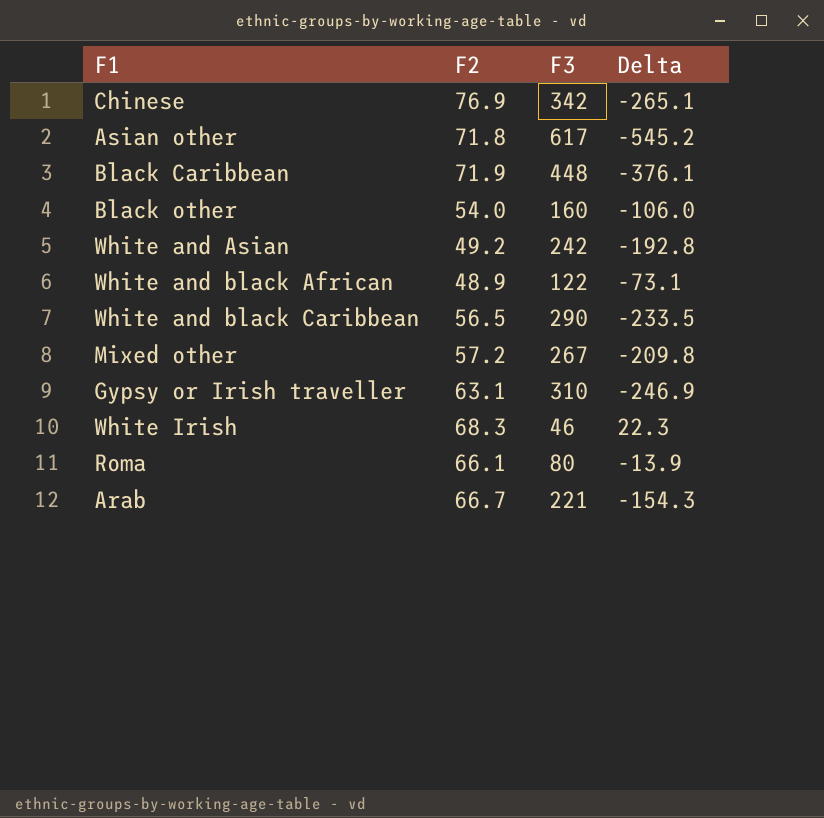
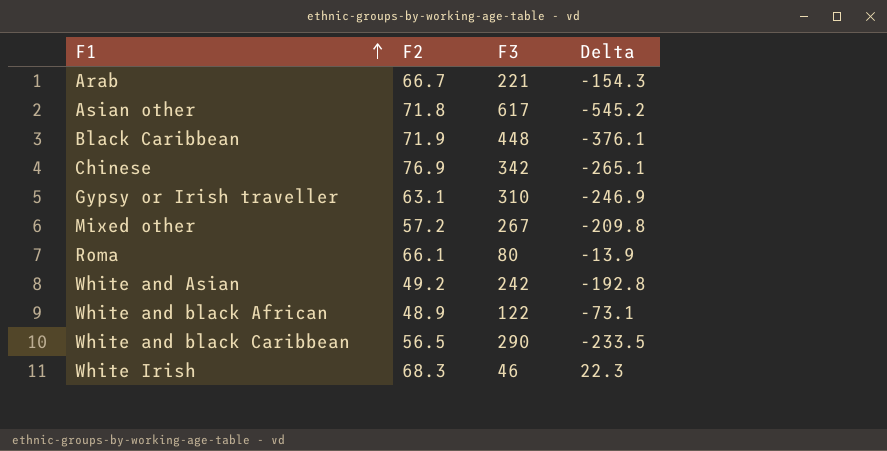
row order: none -> F1 ascending
row Black other: 54.0 | 160 | -106.0 -> none

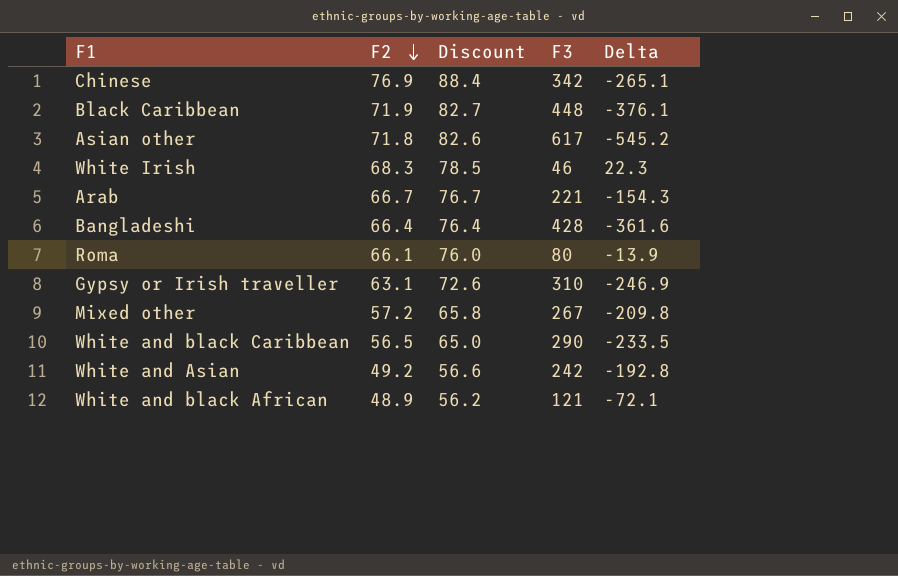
row order: F1 ascending -> F2 descending
column Discount | formula: none -> [F2] * 1.15
row Bangladeshi: none -> 66.4 | 76.4 | 428 | -361.6
White and black African | F3: 122 -> 121
White and black African | Delta: -73.1 -> -72.1

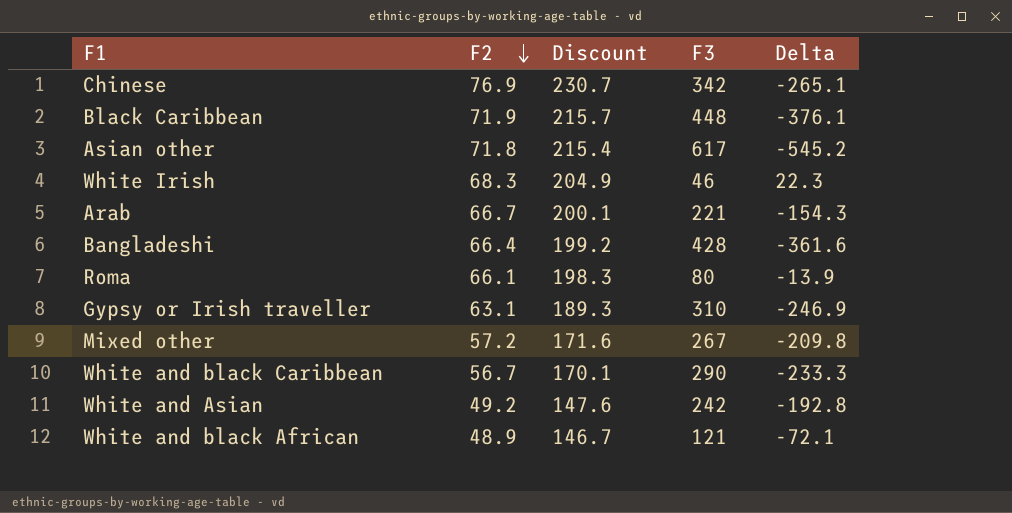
column Discount | formula: [F2] * 1.15 -> [F2] * 3
White and black Caribbean | F2: 56.5 -> 56.7
White and black Caribbean | Delta: -233.5 -> -233.3

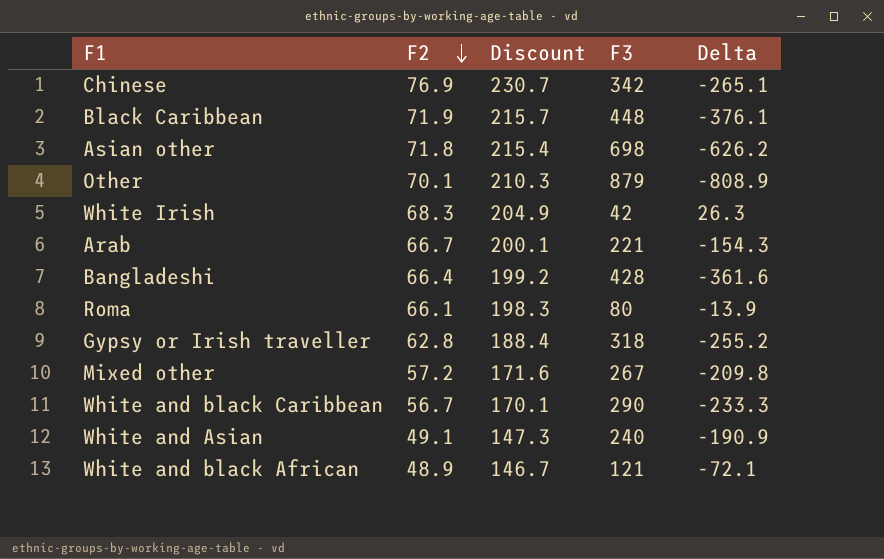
Asian other | F3: 617 -> 698
Asian other | Delta: -545.2 -> -626.2
row Other: none -> 70.1 | 210.3 | 879 | -808.9
White Irish | F3: 46 -> 42
White Irish | Delta: 22.3 -> 26.3
Gypsy or Irish traveller | F2: 63.1 -> 62.8
Gypsy or Irish traveller | Discount: 189.3 -> 188.4
Gypsy or Irish traveller | F3: 310 -> 318
Gypsy or Irish traveller | Delta: -246.9 -> -255.2
White and Asian | F2: 49.2 -> 49.1
White and Asian | Discount: 147.6 -> 147.3
White and Asian | F3: 242 -> 240
White and Asian | Delta: -192.8 -> -190.9

